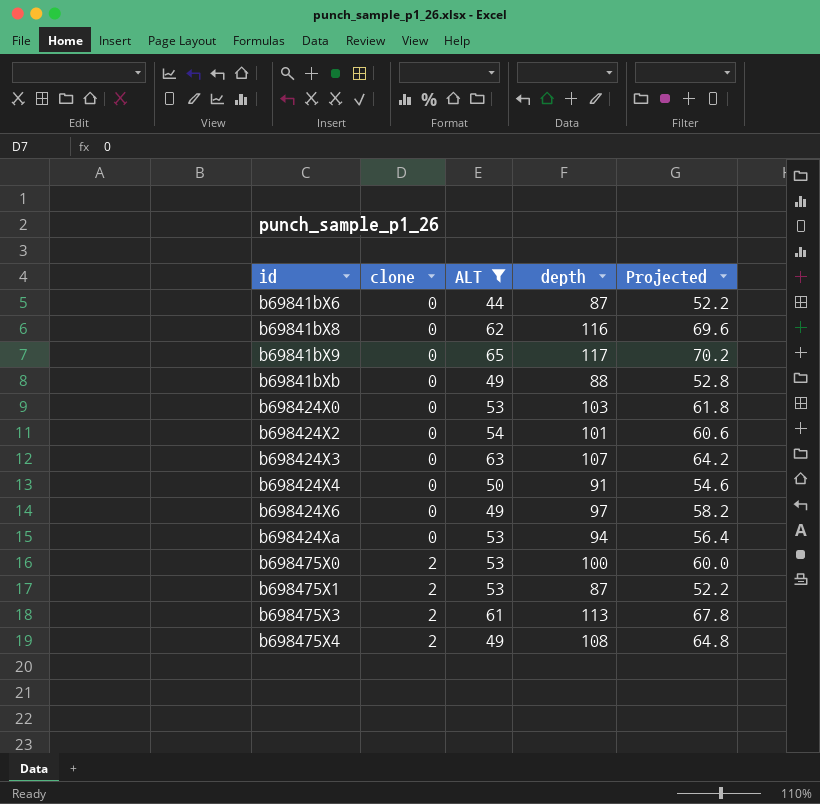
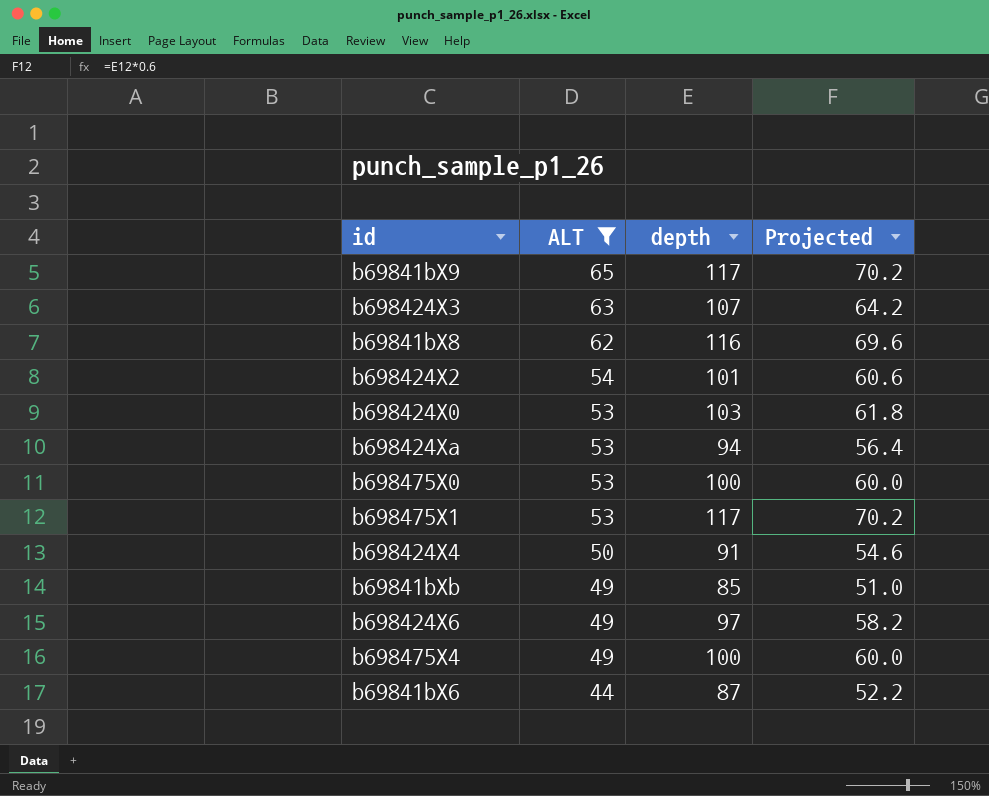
row order: id ascending -> ALT descending
column clone | position: 2 -> none
row b698475X3: 2 | 61 | 113 | 67.8 -> none
b698475X1 | depth: 87 -> 117
b698475X1 | Projected: 52.2 -> 70.2
b69841bXb | depth: 88 -> 85
b69841bXb | Projected: 52.8 -> 51.0
b698475X4 | depth: 108 -> 100
b698475X4 | Projected: 64.8 -> 60.0

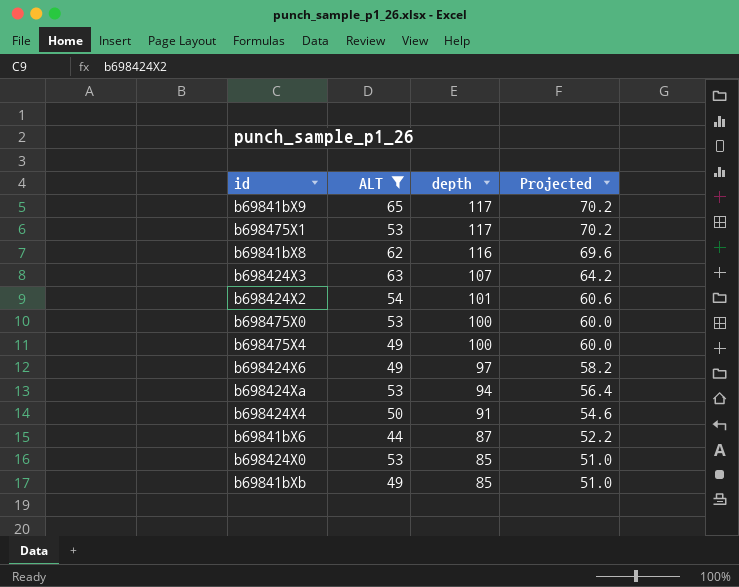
row order: ALT descending -> depth descending
b698424X0 | depth: 103 -> 85
b698424X0 | Projected: 61.8 -> 51.0

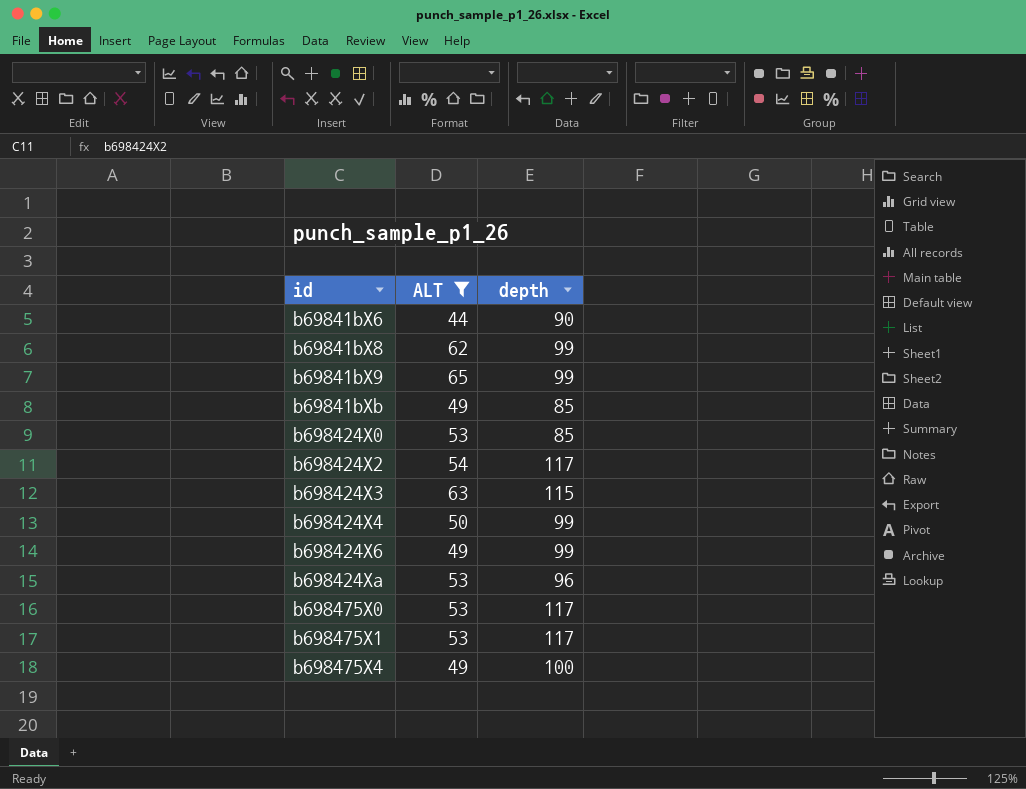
row order: depth descending -> id ascending
column Projected | formula: [depth] * 0.6 -> none
b69841bX6 | depth: 87 -> 90
b69841bX8 | depth: 116 -> 99
b69841bX9 | depth: 117 -> 99
b698424X2 | depth: 101 -> 117
b698424X3 | depth: 107 -> 115
b698424X4 | depth: 91 -> 99
b698424X6 | depth: 97 -> 99
b698424Xa | depth: 94 -> 96
b698475X0 | depth: 100 -> 117

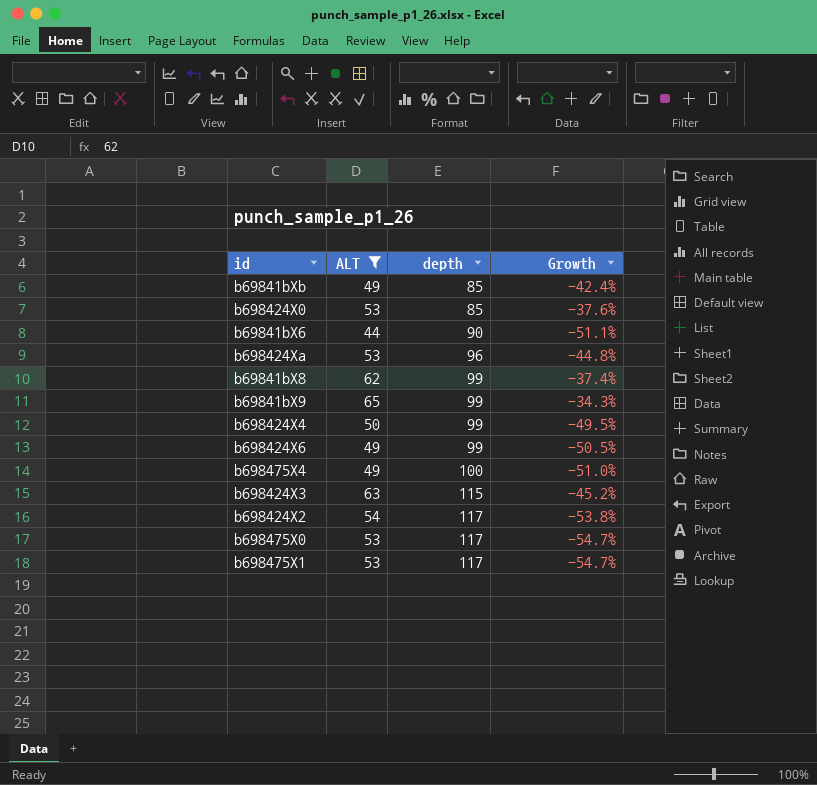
row order: id ascending -> depth ascending
column Growth | formula: none -> ([ALT] - [depth]) / [depth]

